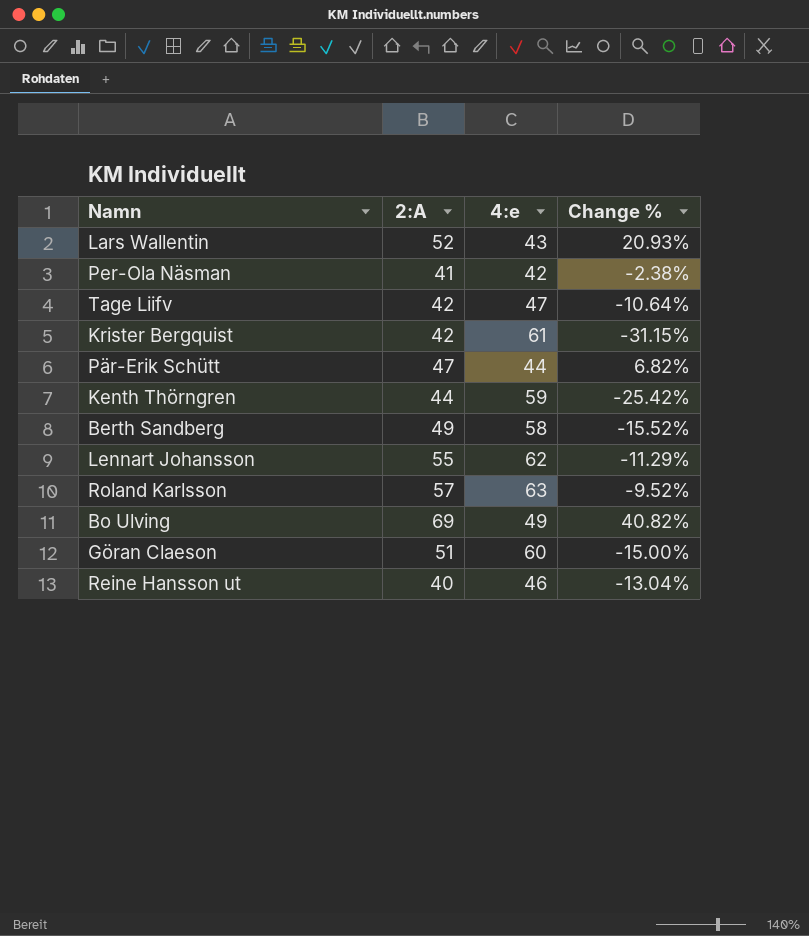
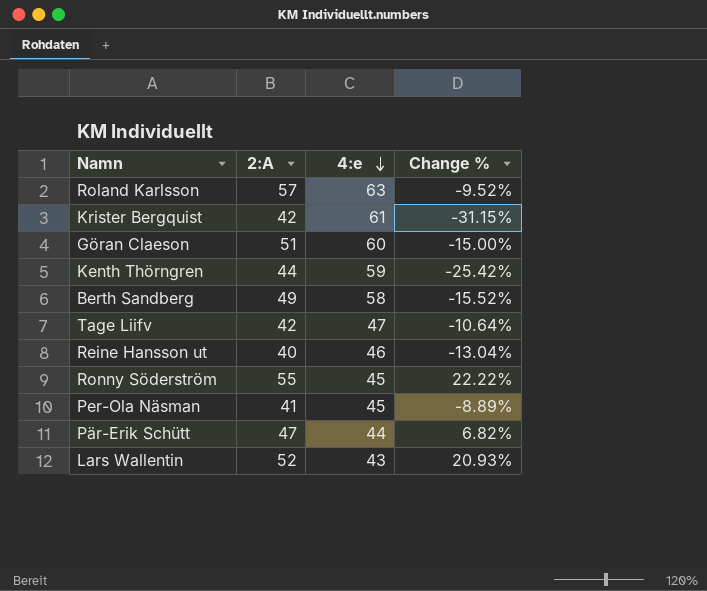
row order: none -> 4:e descending
row Lennart Johansson: 55 | 62 | -11.29% -> none
row Bo Ulving: 69 | 49 | 40.82% -> none
row Ronny Söderström: none -> 55 | 45 | 22.22%
Per-Ola Näsman | 4:e: 42 -> 45
Per-Ola Näsman | Change %: -2.38% -> -8.89%

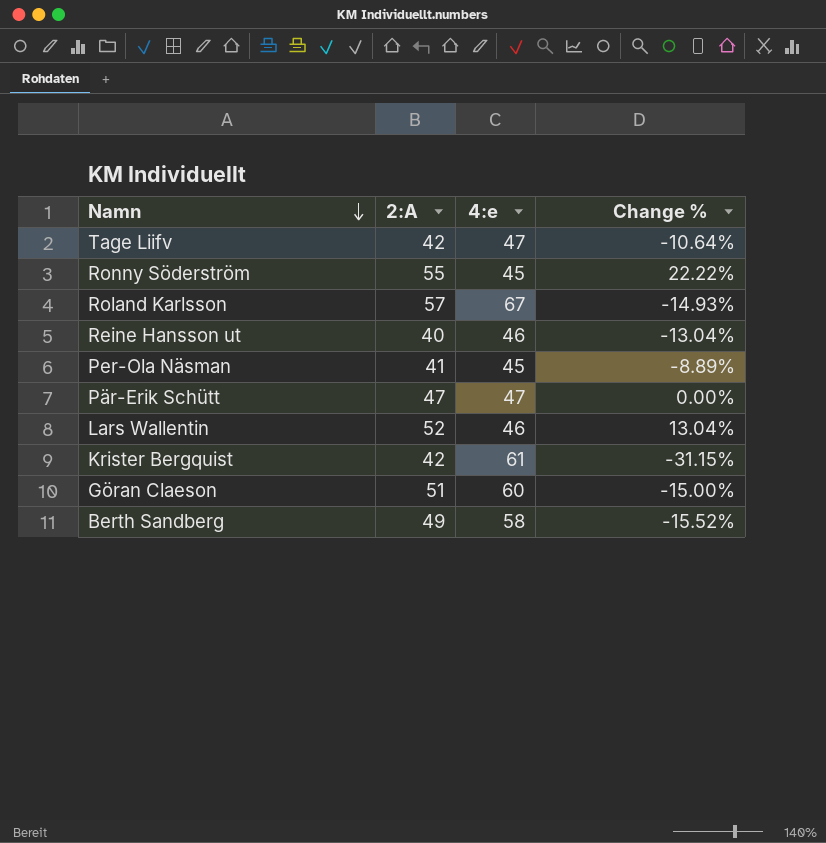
row order: 4:e descending -> Namn descending
row Kenth Thörngren: 44 | 59 | -25.42% -> none
Roland Karlsson | 4:e: 63 -> 67
Roland Karlsson | Change %: -9.52% -> -14.93%
Pär-Erik Schütt | 4:e: 44 -> 47
Pär-Erik Schütt | Change %: 6.82% -> 0.00%
Lars Wallentin | 4:e: 43 -> 46
Lars Wallentin | Change %: 20.93% -> 13.04%

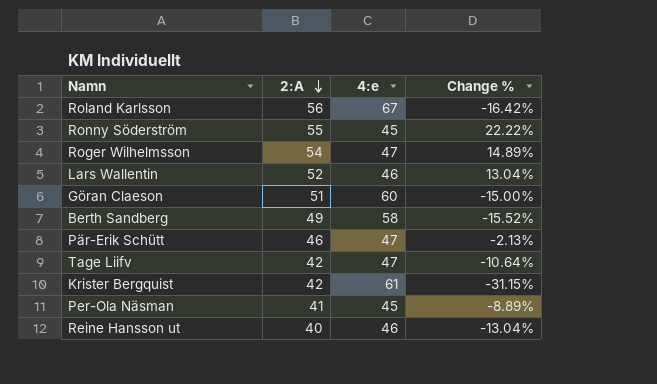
row order: Namn descending -> 2:A descending
Roland Karlsson | 2:A: 57 -> 56
Roland Karlsson | Change %: -14.93% -> -16.42%
row Roger Wilhelmsson: none -> 54 | 47 | 14.89%
Pär-Erik Schütt | 2:A: 47 -> 46
Pär-Erik Schütt | Change %: 0.00% -> -2.13%

